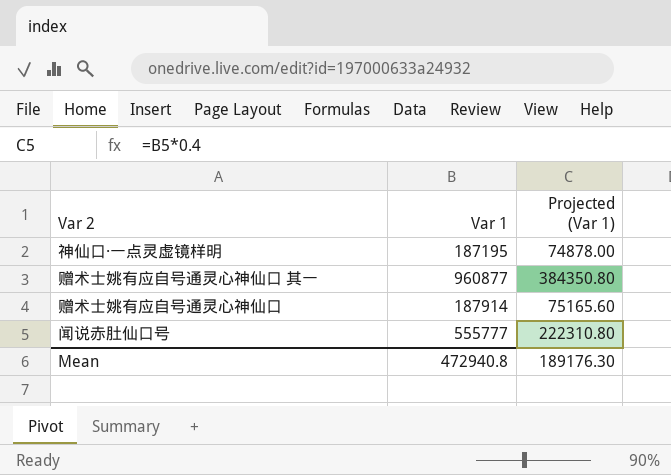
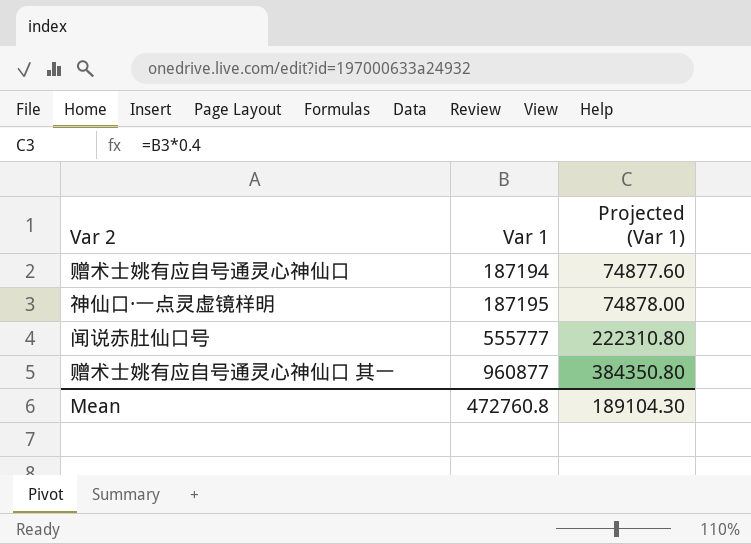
row order: none -> Var 1 ascending
赠术士姚有应自号通灵心神仙口 | Var 1: 187914 -> 187194
赠术士姚有应自号通灵心神仙口 | Projected (Var 1): 75165.60 -> 74877.60
Mean | Var 1: 472940.8 -> 472760.8
Mean | Projected (Var 1): 189176.30 -> 189104.30

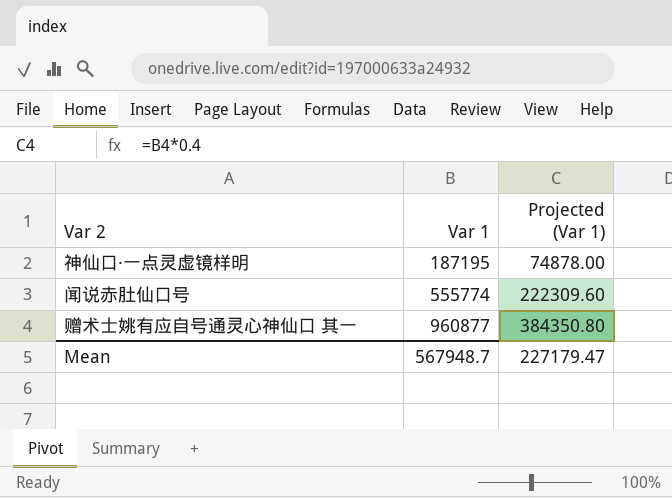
row 赠术士姚有应自号通灵心神仙口: 187194 | 74877.60 -> none
闻说赤肚仙口号 | Var 1: 555777 -> 555774
闻说赤肚仙口号 | Projected (Var 1): 222310.80 -> 222309.60
Mean | Var 1: 472760.8 -> 567948.7
Mean | Projected (Var 1): 189104.30 -> 227179.47

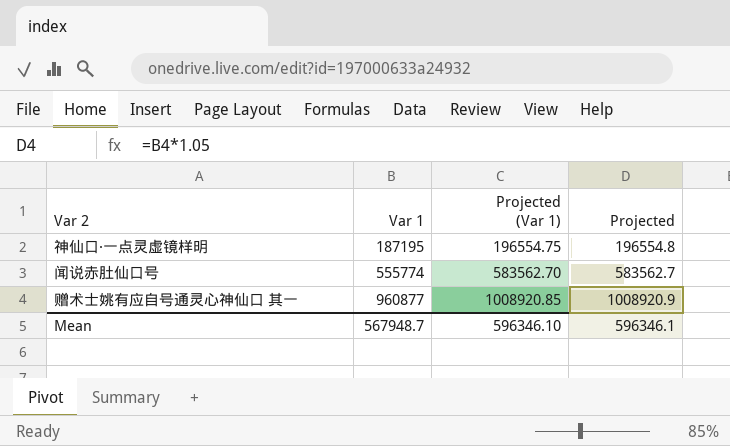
column Projected (Var 1) | formula: [Var 1] * 0.4 -> [Var 1] * 1.05
column Projected | formula: none -> [Var 1] * 1.05
Mean | Projected (Var 1): 227179.47 -> 596346.10

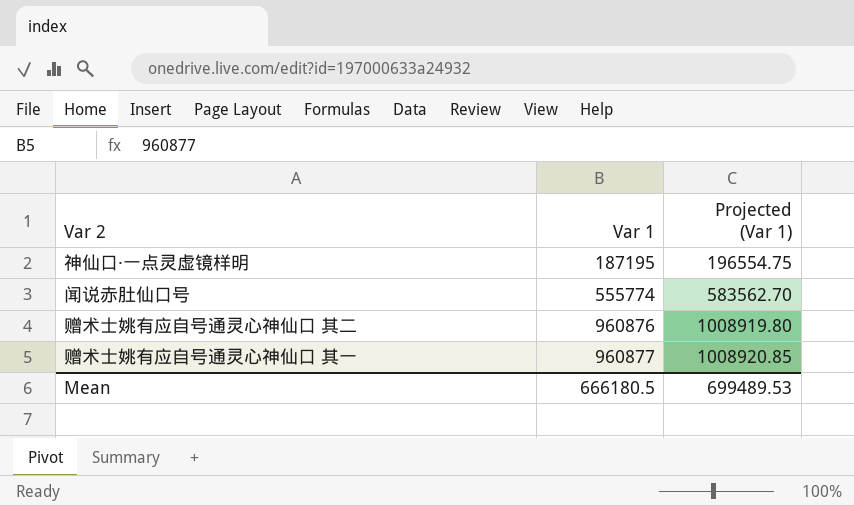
column Projected | formula: [Var 1] * 1.05 -> none
row 赠术士姚有应自号通灵心神仙口 其二: none -> 960876 | 1008919.80
Mean | Var 1: 567948.7 -> 666180.5
Mean | Projected (Var 1): 596346.10 -> 699489.53

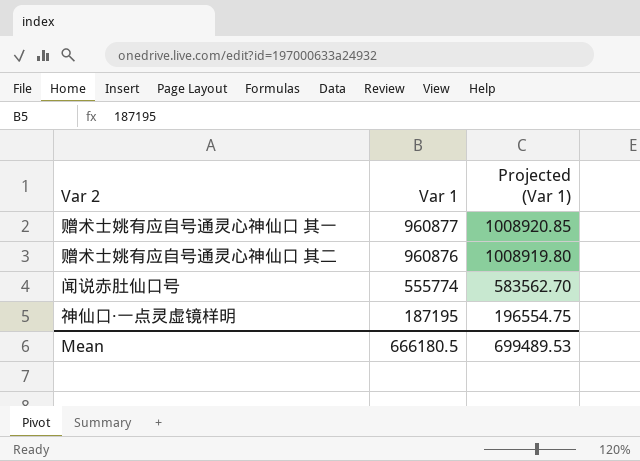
row order: Var 1 ascending -> Var 1 descending

